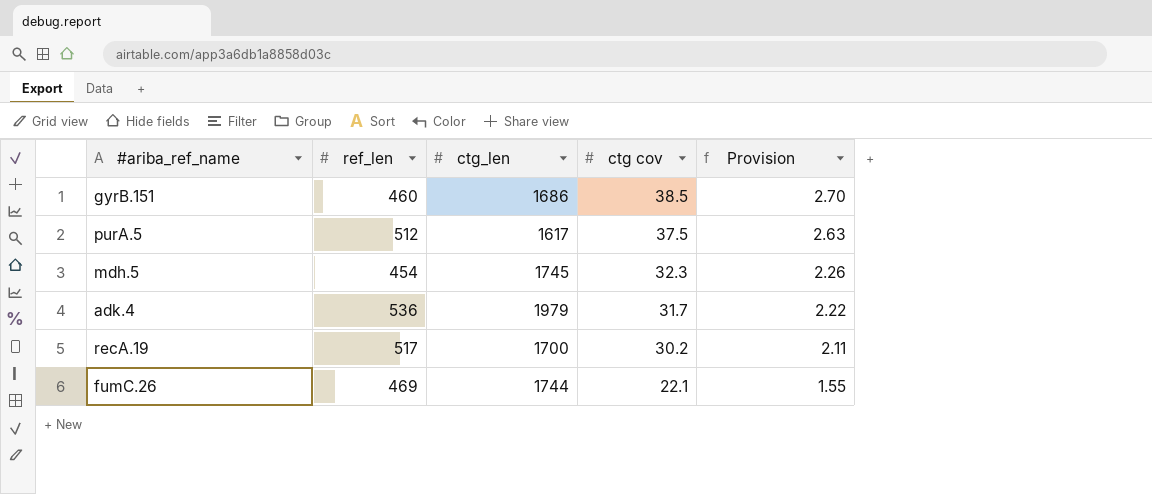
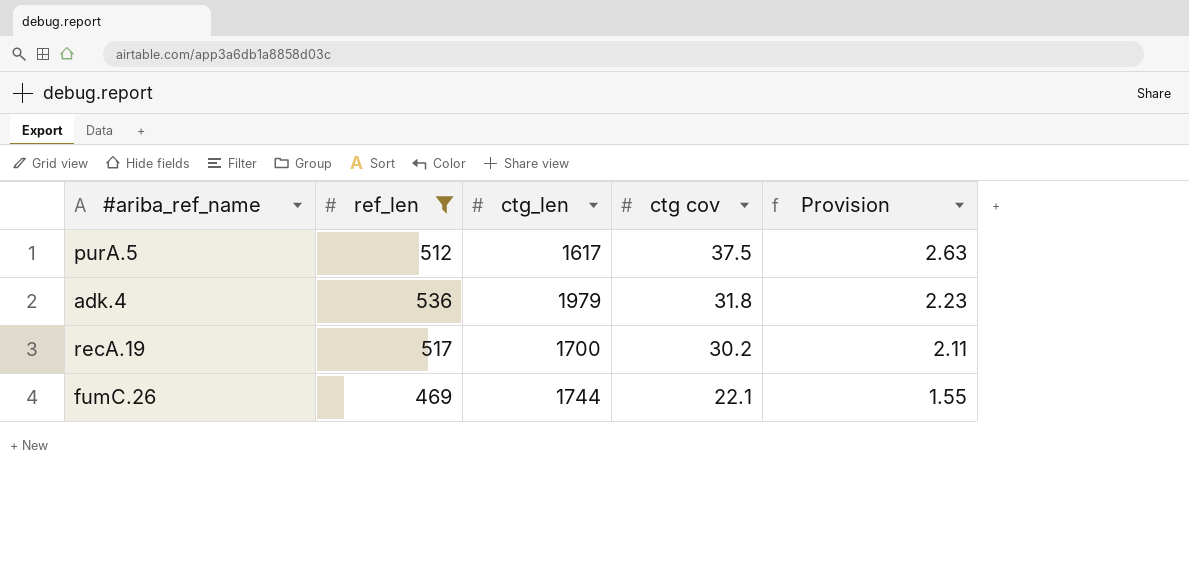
filter: none -> ref_len >= 469
adk.4 | ctg cov: 31.7 -> 31.8
adk.4 | Provision: 2.22 -> 2.23

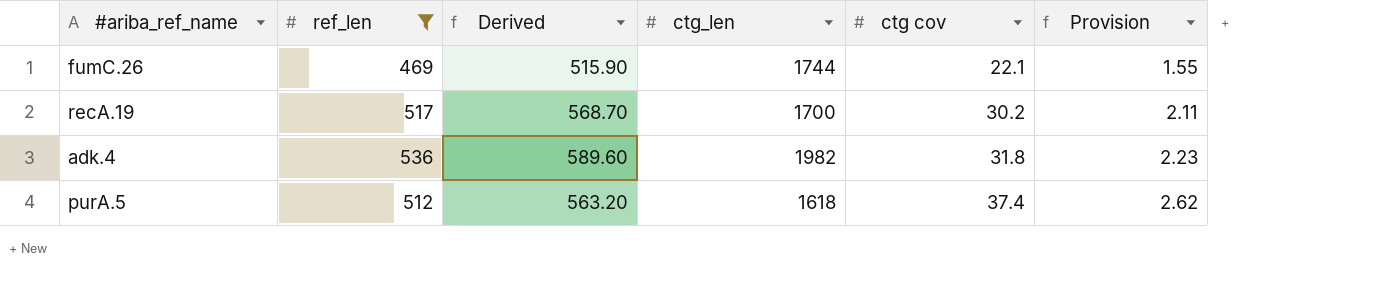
row order: ctg cov descending -> ctg cov ascending
column Derived | formula: none -> [ref_len] * 1.1
adk.4 | ctg_len: 1979 -> 1982
purA.5 | ctg_len: 1617 -> 1618
purA.5 | ctg cov: 37.5 -> 37.4
purA.5 | Provision: 2.63 -> 2.62

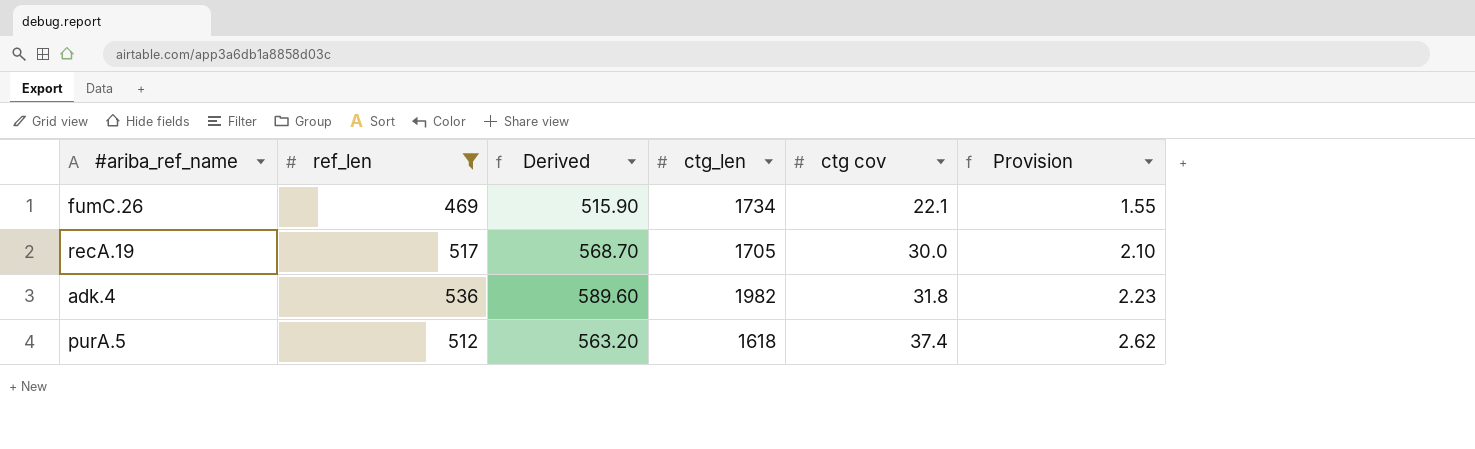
fumC.26 | ctg_len: 1744 -> 1734
recA.19 | ctg_len: 1700 -> 1705
recA.19 | ctg cov: 30.2 -> 30.0
recA.19 | Provision: 2.11 -> 2.10

